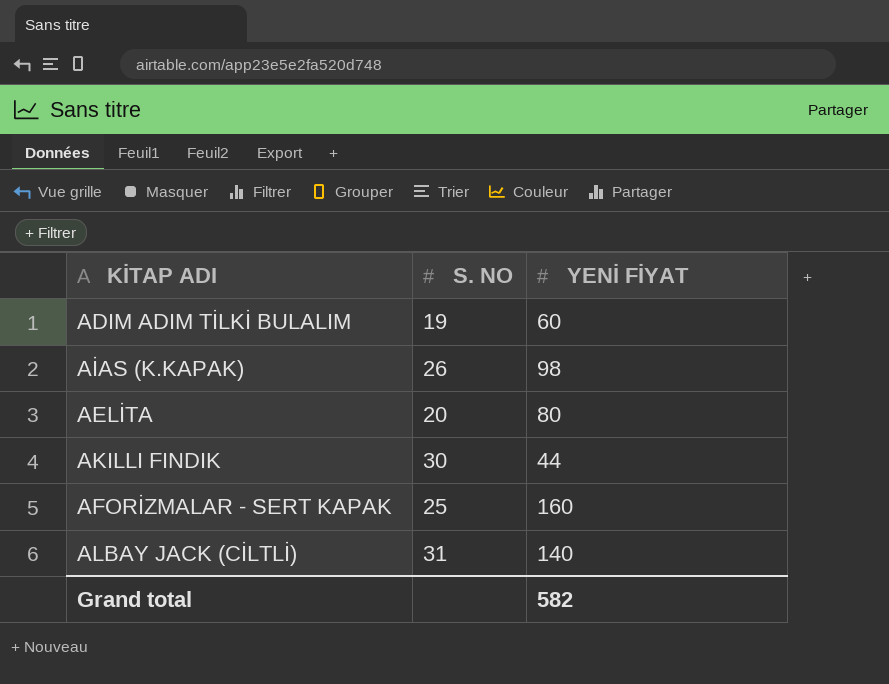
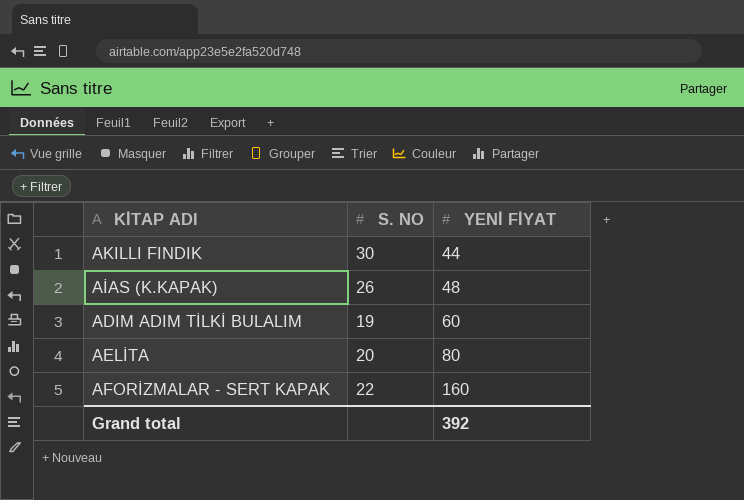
row order: none -> YENİ FİYAT ascending
row ALBAY JACK (CİLTLİ): 31 | 140 -> none
AİAS (K.KAPAK) | YENİ FİYAT: 98 -> 48
AFORİZMALAR - SERT KAPAK | S. NO: 25 -> 22
Grand total | YENİ FİYAT: 582 -> 392

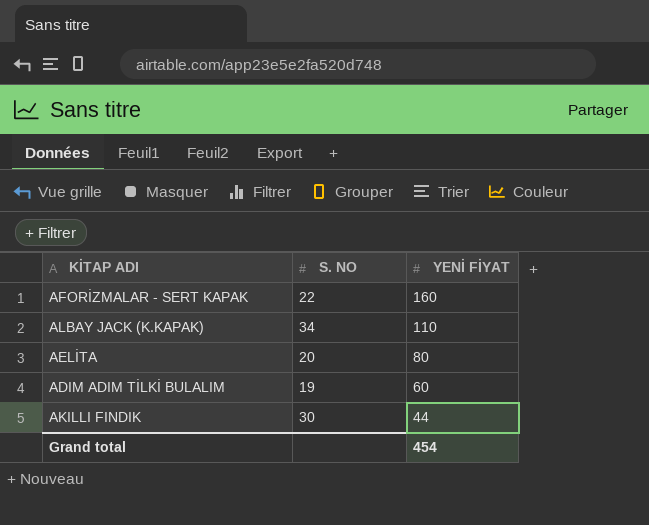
row order: YENİ FİYAT ascending -> YENİ FİYAT descending
row AİAS (K.KAPAK): 26 | 48 -> none
row ALBAY JACK (K.KAPAK): none -> 34 | 110
Grand total | YENİ FİYAT: 392 -> 454

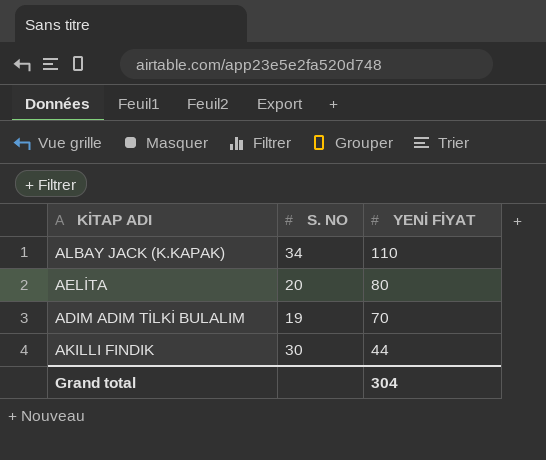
row AFORİZMALAR - SERT KAPAK: 22 | 160 -> none
ADIM ADIM TİLKİ BULALIM | YENİ FİYAT: 60 -> 70
Grand total | YENİ FİYAT: 454 -> 304

